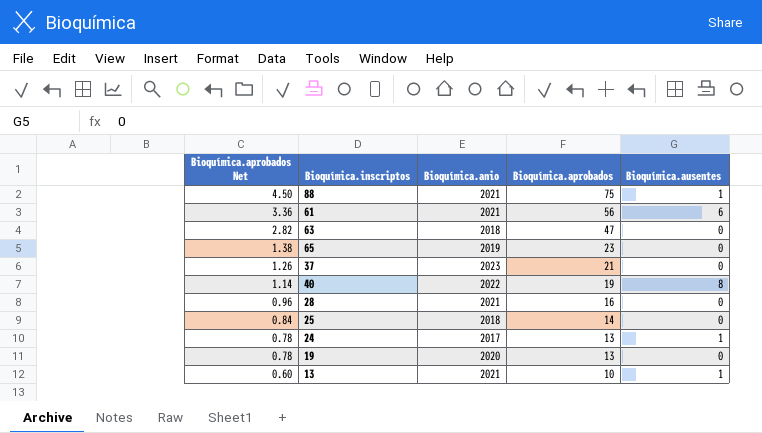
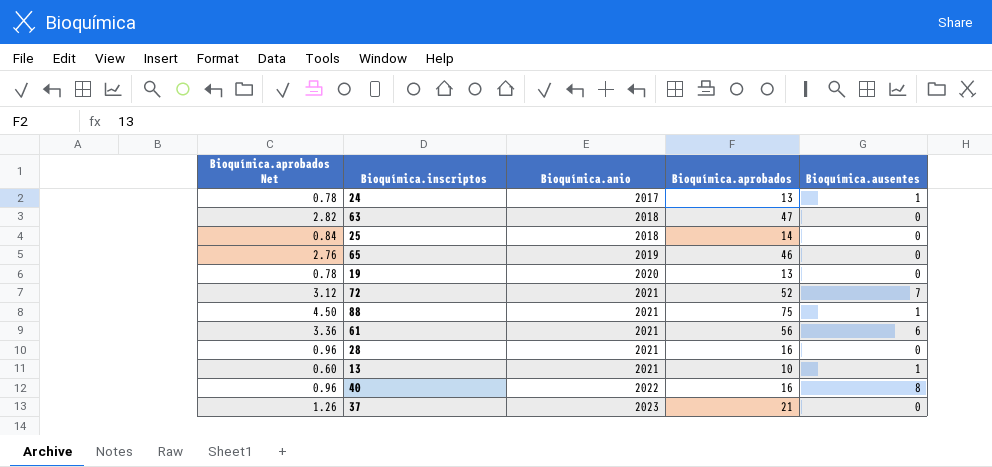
row order: Bioquímica.aprobados Net descending -> Bioquímica.anio ascending
65 | Bioquímica.aprobados Net: 1.38 -> 2.76
65 | Bioquímica.aprobados: 23 -> 46
row 72: none -> 3.12 | 2021 | 52 | 7
40 | Bioquímica.aprobados Net: 1.14 -> 0.96
40 | Bioquímica.aprobados: 19 -> 16

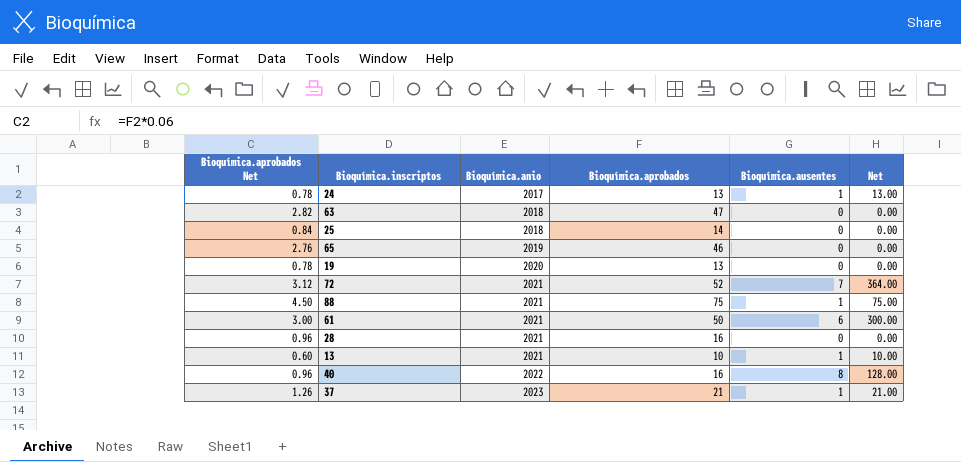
column Net | formula: none -> [Bioquímica.aprobados] * [Bioquímica.ausentes]
61 | Bioquímica.aprobados Net: 3.36 -> 3.00
61 | Bioquímica.aprobados: 56 -> 50
37 | Bioquímica.ausentes: 0 -> 1

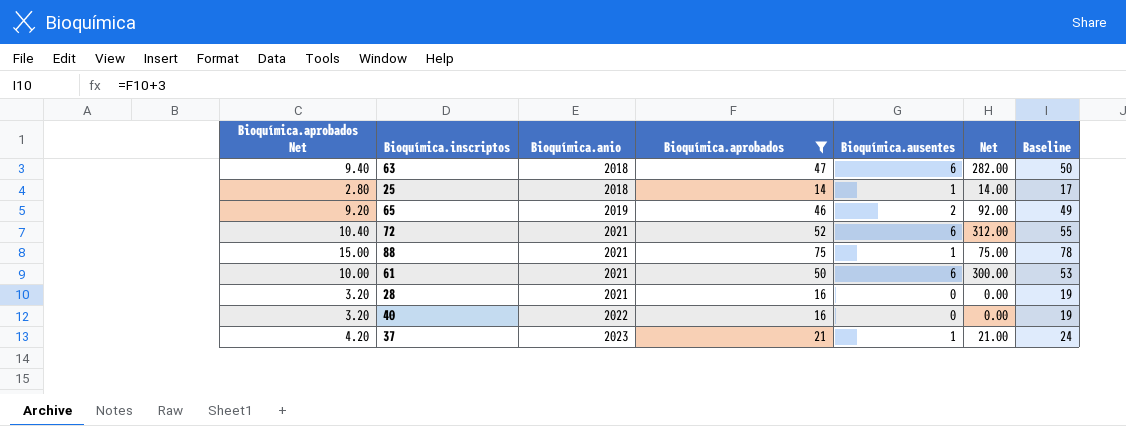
filter: none -> Bioquímica.aprobados >= 14
column Bioquímica.aprobados Net | formula: [Bioquímica.aprobados] * 0.06 -> [Bioquímica.aprobados] * 0.2
column Baseline | formula: none -> [Bioquímica.aprobados] + 3
63 | Bioquímica.ausentes: 0 -> 6
63 | Net: 0.00 -> 282.00
25 | Bioquímica.ausentes: 0 -> 1
25 | Net: 0.00 -> 14.00
65 | Bioquímica.ausentes: 0 -> 2
65 | Net: 0.00 -> 92.00
72 | Bioquímica.ausentes: 7 -> 6
72 | Net: 364.00 -> 312.00
40 | Bioquímica.ausentes: 8 -> 0
40 | Net: 128.00 -> 0.00

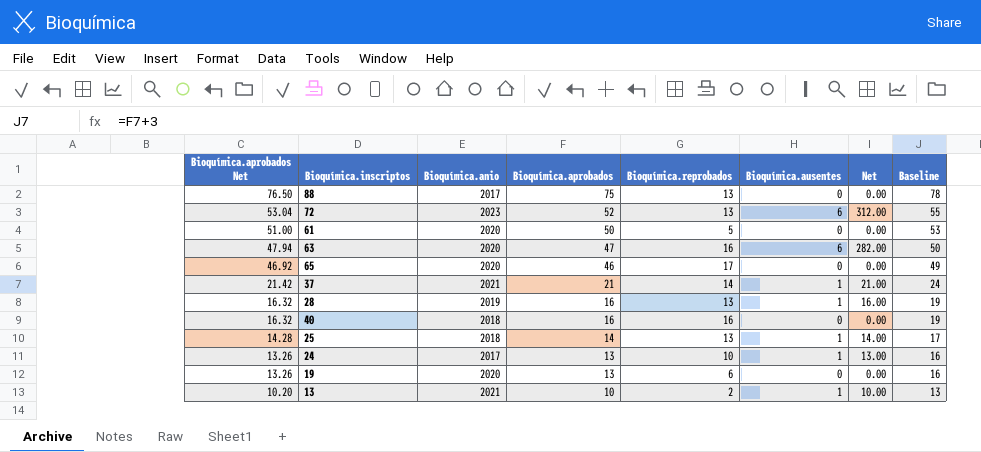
filter: Bioquímica.aprobados >= 14 -> none
row order: Bioquímica.anio ascending -> Bioquímica.aprobados Net descending
column Bioquímica.aprobados Net | formula: [Bioquímica.aprobados] * 0.2 -> [Bioquímica.aprobados] * 1.02
column Bioquímica.reprobados | position: none -> 5
88 | Bioquímica.anio: 2021 -> 2017
88 | Bioquímica.ausentes: 1 -> 0
88 | Net: 75.00 -> 0.00
72 | Bioquímica.anio: 2021 -> 2023
61 | Bioquímica.anio: 2021 -> 2020
61 | Bioquímica.ausentes: 6 -> 0
61 | Net: 300.00 -> 0.00
63 | Bioquímica.anio: 2018 -> 2020
65 | Bioquímica.anio: 2019 -> 2020
65 | Bioquímica.ausentes: 2 -> 0
65 | Net: 92.00 -> 0.00
37 | Bioquímica.anio: 2023 -> 2021
28 | Bioquímica.anio: 2021 -> 2019
28 | Bioquímica.ausentes: 0 -> 1
28 | Net: 0.00 -> 16.00
40 | Bioquímica.anio: 2022 -> 2018

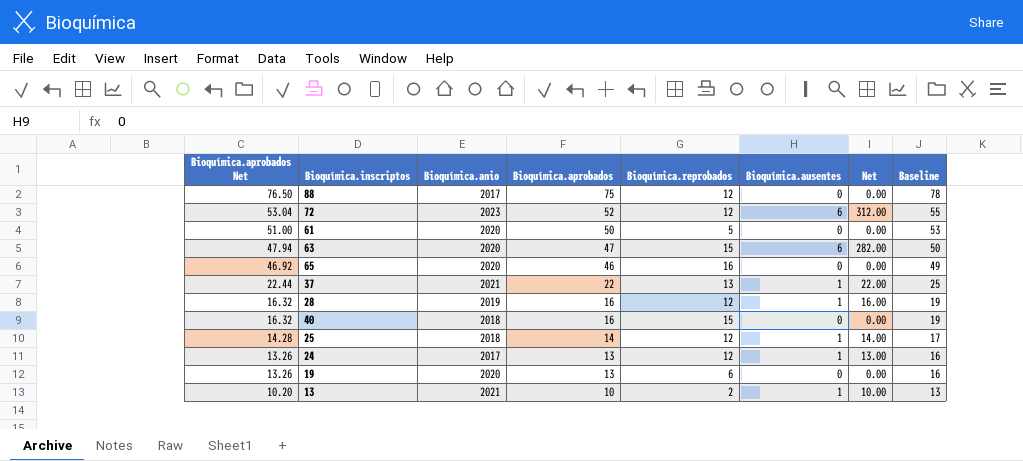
88 | Bioquímica.reprobados: 13 -> 12
72 | Bioquímica.reprobados: 13 -> 12
63 | Bioquímica.reprobados: 16 -> 15
65 | Bioquímica.reprobados: 17 -> 16
37 | Bioquímica.aprobados Net: 21.42 -> 22.44
37 | Bioquímica.aprobados: 21 -> 22
37 | Bioquímica.reprobados: 14 -> 13
37 | Net: 21.00 -> 22.00
37 | Baseline: 24 -> 25
28 | Bioquímica.reprobados: 13 -> 12
40 | Bioquímica.reprobados: 16 -> 15
25 | Bioquímica.reprobados: 13 -> 12
24 | Bioquímica.reprobados: 10 -> 12

